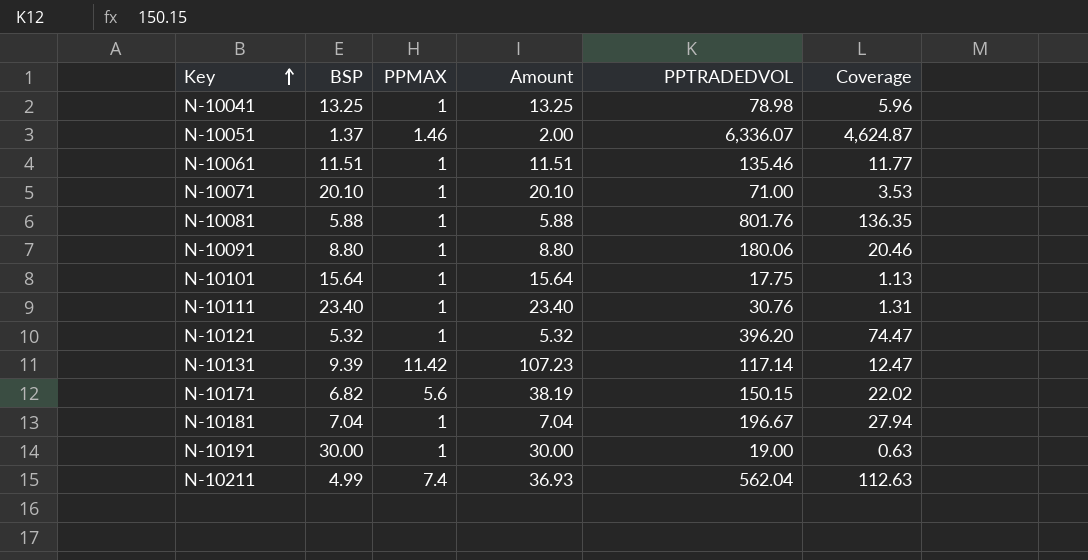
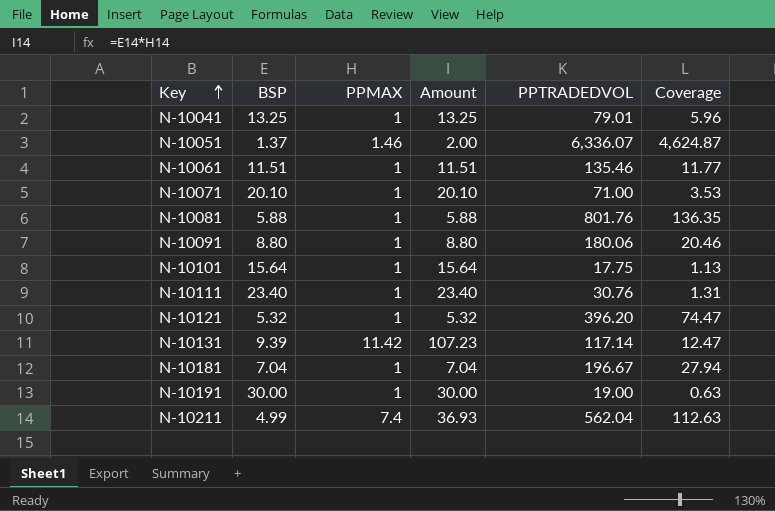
row N-10171: 6.82 | 5.6 | 38.19 | 150.15 | 22.02 -> none
N-10041 | PPTRADEDVOL: 78.98 -> 79.01

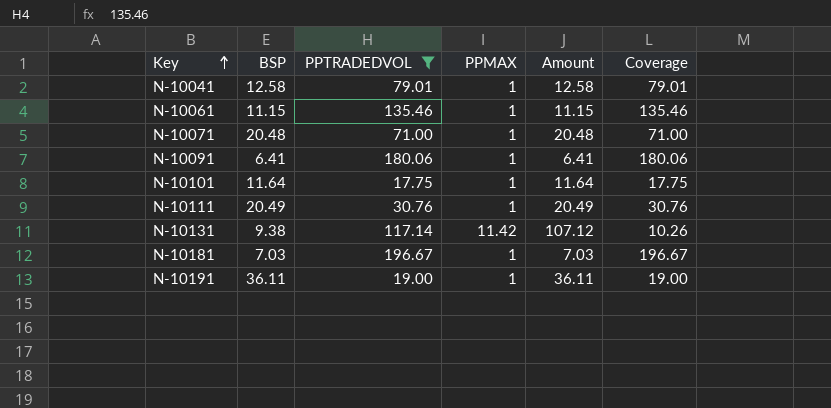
filter: none -> PPTRADEDVOL <= 196.67
column PPTRADEDVOL | position: 5 -> 3
column Coverage | formula: [PPTRADEDVOL] / [BSP] -> [PPTRADEDVOL] / [PPMAX]
N-10041 | BSP: 13.25 -> 12.58
N-10041 | Amount: 13.25 -> 12.58
N-10061 | BSP: 11.51 -> 11.15
N-10061 | Amount: 11.51 -> 11.15
N-10071 | BSP: 20.10 -> 20.48
N-10071 | Amount: 20.10 -> 20.48
N-10091 | BSP: 8.80 -> 6.41
N-10091 | Amount: 8.80 -> 6.41
N-10101 | BSP: 15.64 -> 11.64
N-10101 | Amount: 15.64 -> 11.64
N-10111 | BSP: 23.40 -> 20.49
N-10111 | Amount: 23.40 -> 20.49
N-10131 | BSP: 9.39 -> 9.38
N-10131 | Amount: 107.23 -> 107.12
N-10181 | BSP: 7.04 -> 7.03
N-10181 | Amount: 7.04 -> 7.03
N-10191 | BSP: 30.00 -> 36.11
N-10191 | Amount: 30.00 -> 36.11

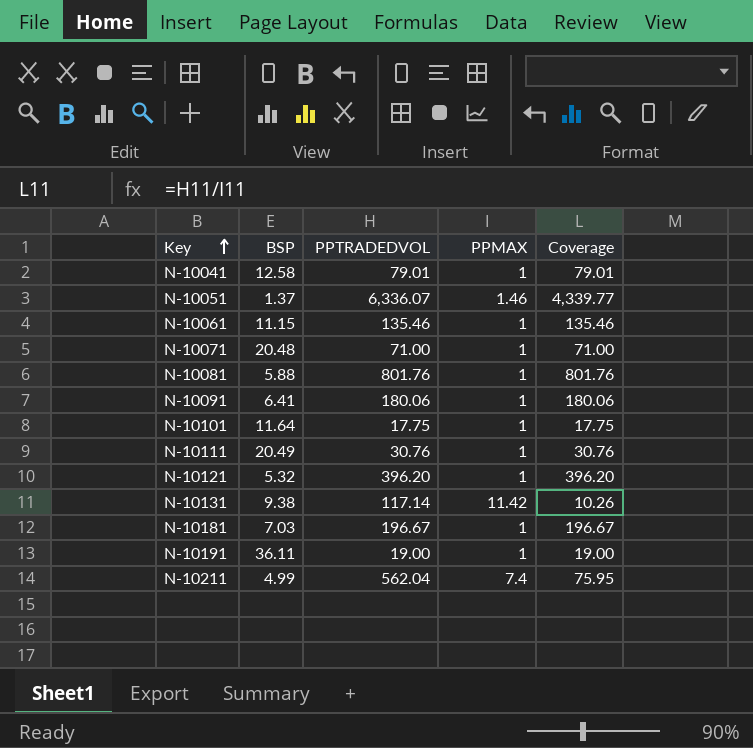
filter: PPTRADEDVOL <= 196.67 -> none
column Amount | formula: [BSP] * [PPMAX] -> none

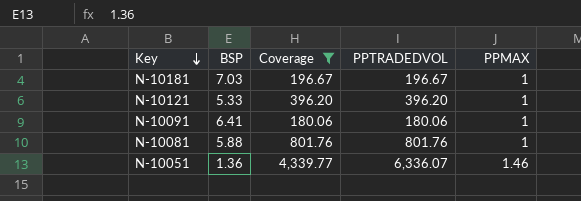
filter: none -> Coverage >= 180.06
row order: Key ascending -> Key descending
column Coverage | position: 5 -> 3
N-10121 | BSP: 5.32 -> 5.33
N-10051 | BSP: 1.37 -> 1.36

